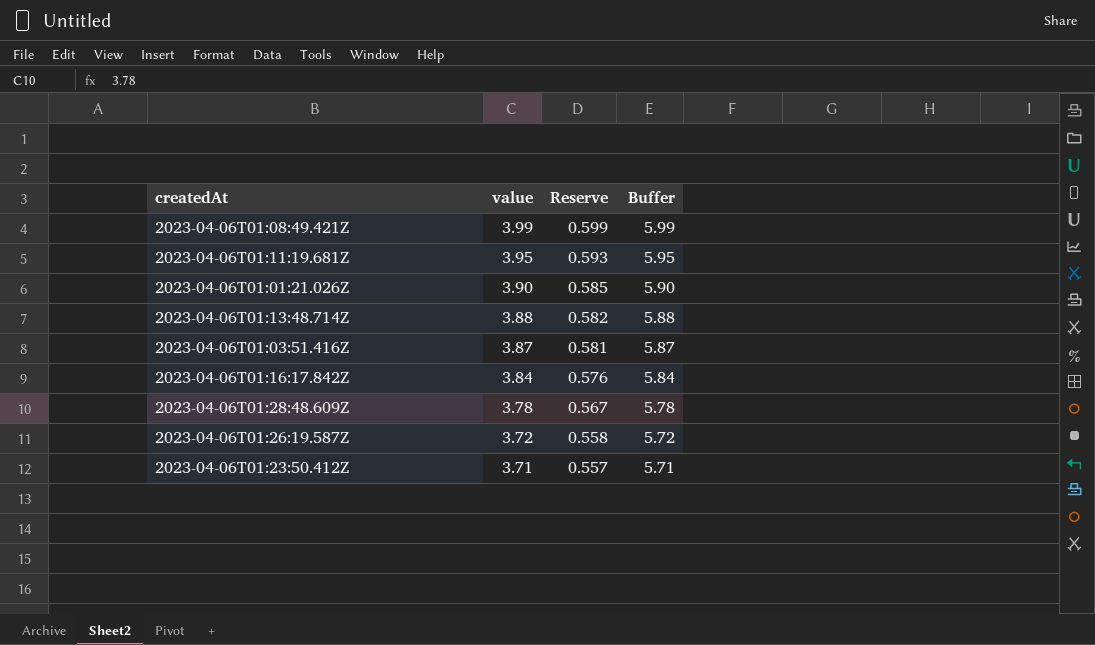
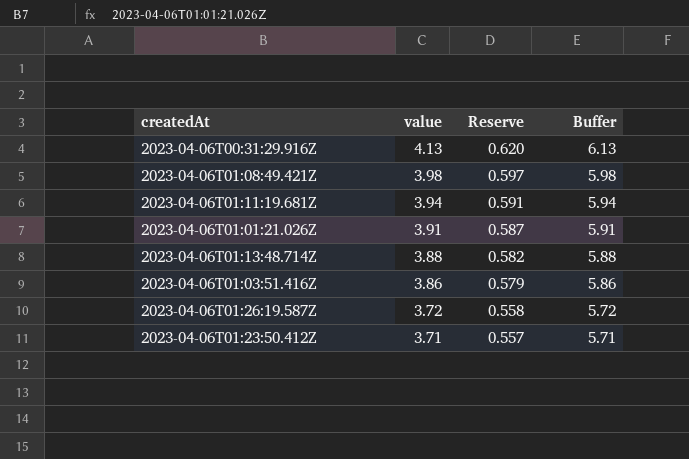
row 2023-04-06T01:16:17.842Z: 3.84 | 0.576 | 5.84 -> none
row 2023-04-06T01:28:48.609Z: 3.78 | 0.567 | 5.78 -> none
row 2023-04-06T00:31:29.916Z: none -> 4.13 | 0.620 | 6.13
2023-04-06T01:08:49.421Z | value: 3.99 -> 3.98
2023-04-06T01:08:49.421Z | Reserve: 0.599 -> 0.597
2023-04-06T01:08:49.421Z | Buffer: 5.99 -> 5.98
2023-04-06T01:11:19.681Z | value: 3.95 -> 3.94
2023-04-06T01:11:19.681Z | Reserve: 0.593 -> 0.591
2023-04-06T01:11:19.681Z | Buffer: 5.95 -> 5.94
2023-04-06T01:01:21.026Z | value: 3.90 -> 3.91
2023-04-06T01:01:21.026Z | Reserve: 0.585 -> 0.587
2023-04-06T01:01:21.026Z | Buffer: 5.90 -> 5.91
2023-04-06T01:03:51.416Z | value: 3.87 -> 3.86
2023-04-06T01:03:51.416Z | Reserve: 0.581 -> 0.579
2023-04-06T01:03:51.416Z | Buffer: 5.87 -> 5.86

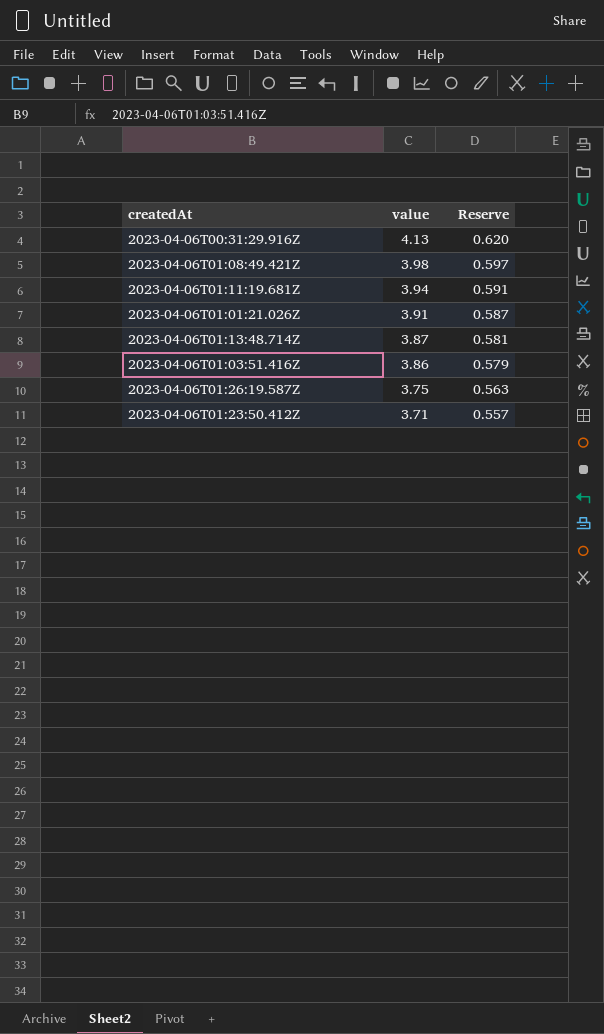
column Buffer | formula: [value] + 2 -> none
2023-04-06T01:13:48.714Z | value: 3.88 -> 3.87
2023-04-06T01:13:48.714Z | Reserve: 0.582 -> 0.581
2023-04-06T01:26:19.587Z | value: 3.72 -> 3.75
2023-04-06T01:26:19.587Z | Reserve: 0.558 -> 0.563

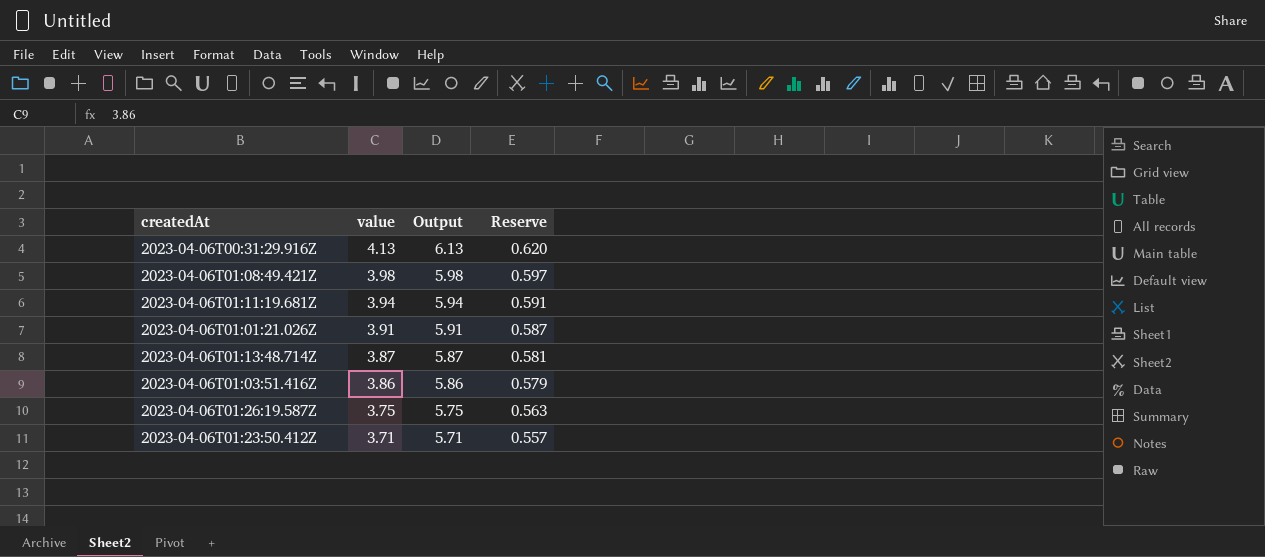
column Output | formula: none -> [value] + 2

